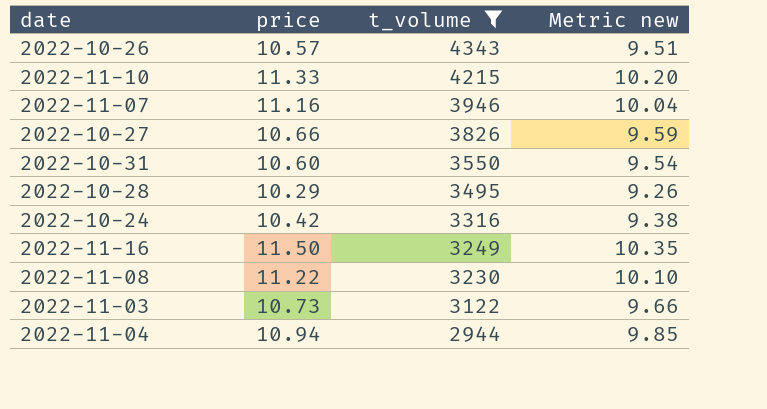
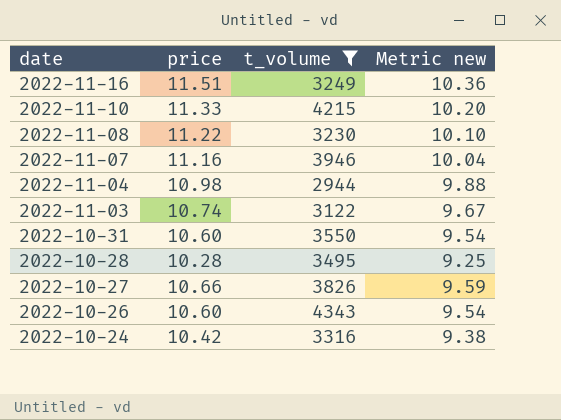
row order: t_volume descending -> date descending
2022-11-16 | price: 11.50 -> 11.51
2022-11-16 | Metric new: 10.35 -> 10.36
2022-11-04 | price: 10.94 -> 10.98
2022-11-04 | Metric new: 9.85 -> 9.88
2022-11-03 | price: 10.73 -> 10.74
2022-11-03 | Metric new: 9.66 -> 9.67
2022-10-28 | price: 10.29 -> 10.28
2022-10-28 | Metric new: 9.26 -> 9.25
2022-10-26 | price: 10.57 -> 10.60
2022-10-26 | Metric new: 9.51 -> 9.54

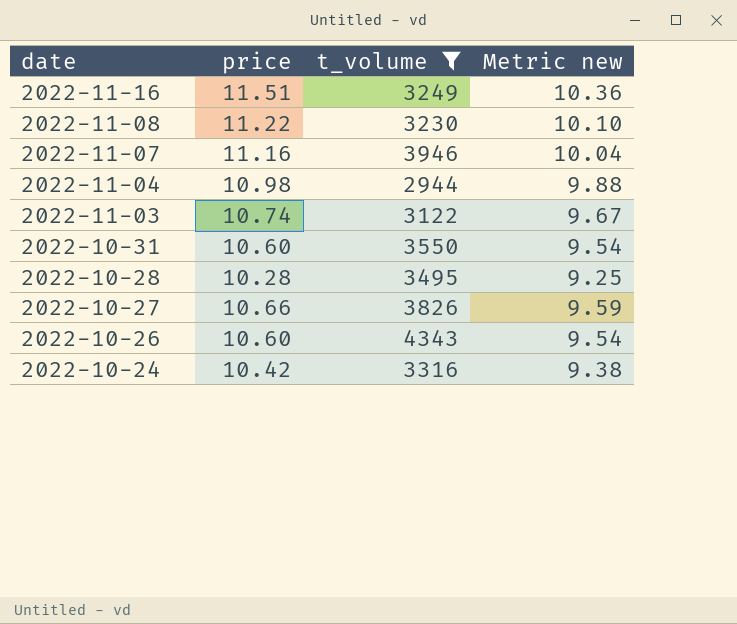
row 2022-11-10: 11.33 | 4215 | 10.20 -> none

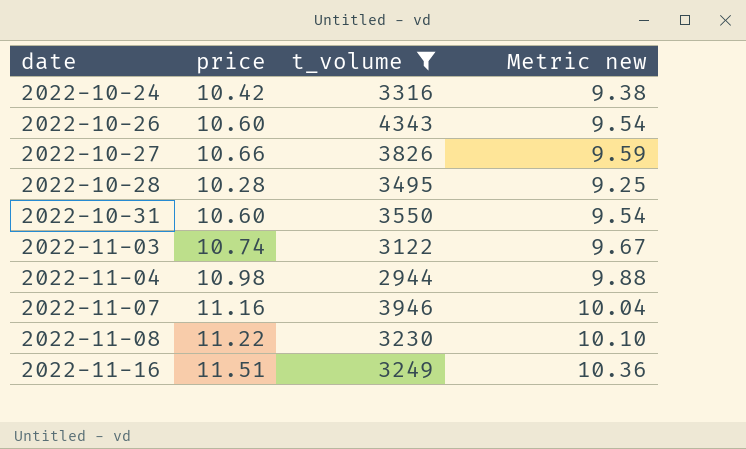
row order: date descending -> date ascending

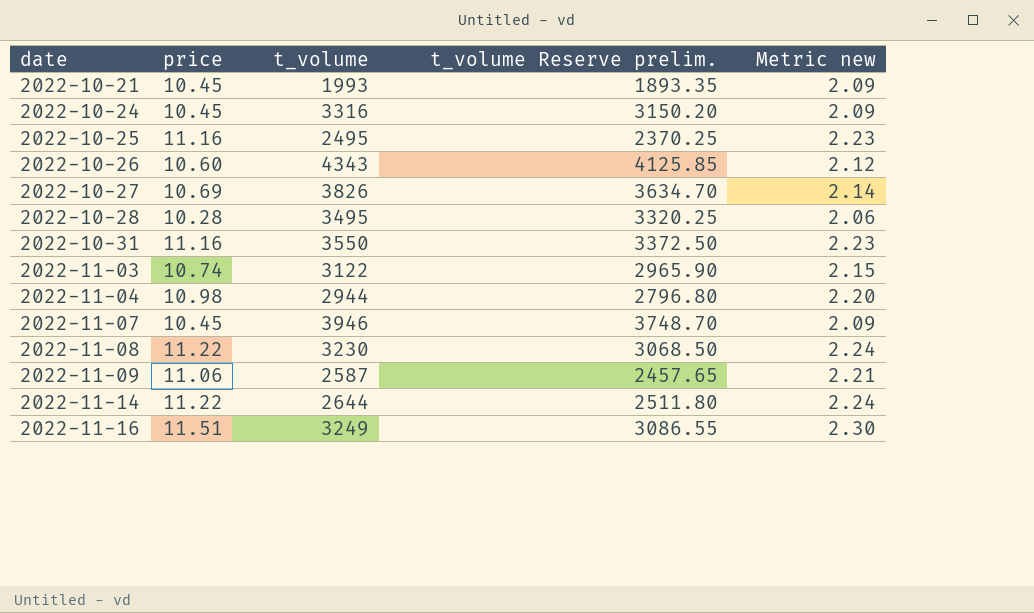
filter: t_volume >= 2944 -> none
column t_volume Reserve prelim. | formula: none -> [t_volume] * 0.95
column Metric new | formula: [price] * 0.9 -> [price] * 0.2
2022-10-24 | price: 10.42 -> 10.45
2022-10-27 | price: 10.66 -> 10.69
2022-10-31 | price: 10.60 -> 11.16
2022-11-07 | price: 11.16 -> 10.45

